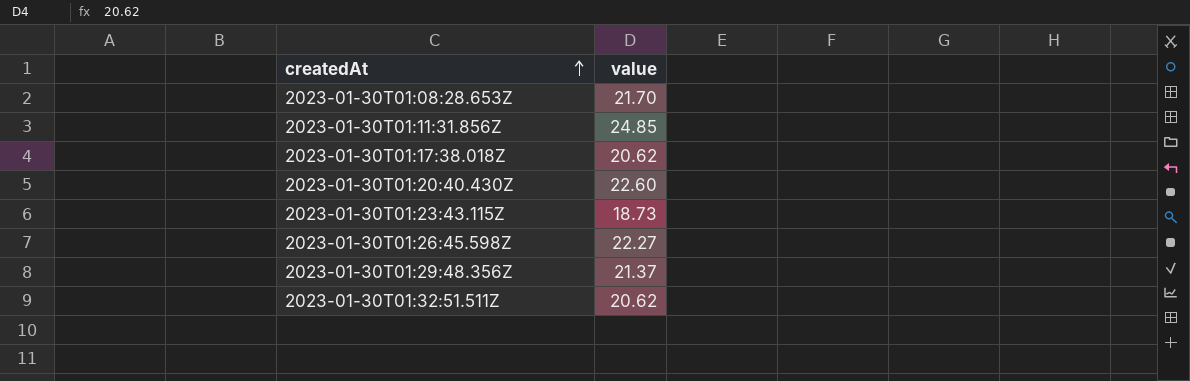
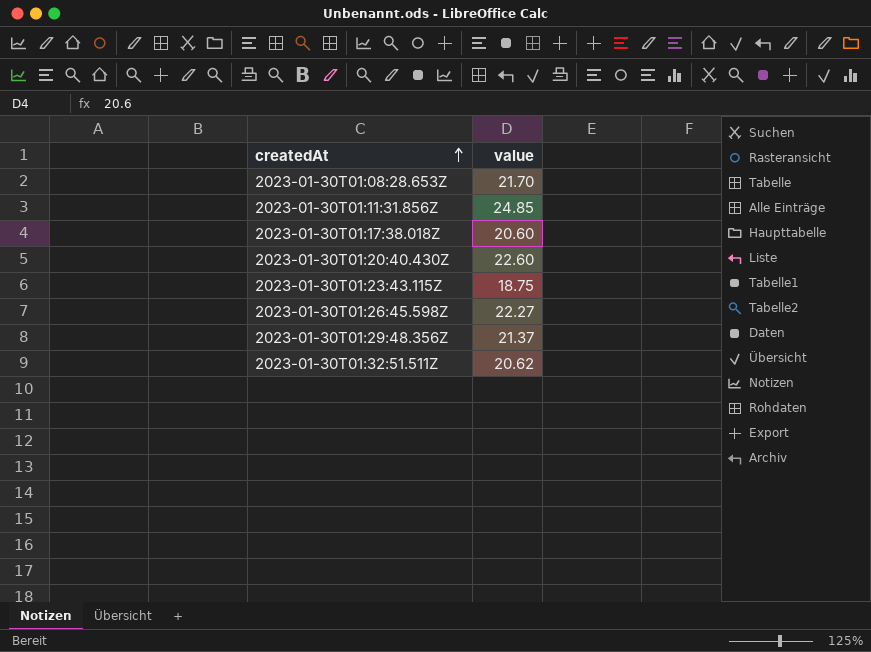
2023-01-30T01:17:38.018Z | value: 20.62 -> 20.60
2023-01-30T01:23:43.115Z | value: 18.73 -> 18.75

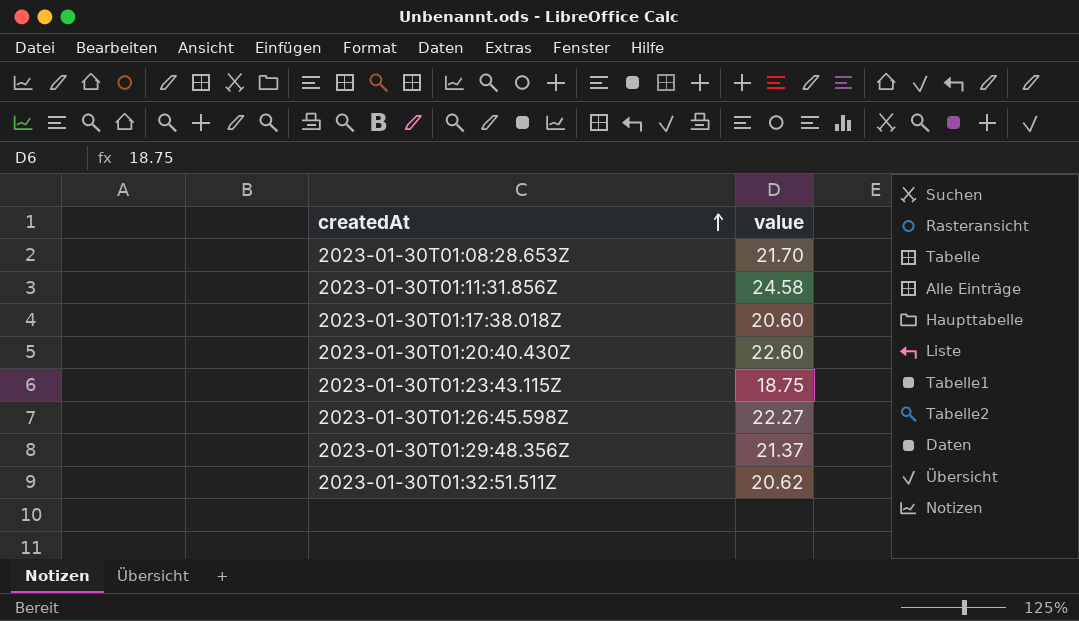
2023-01-30T01:11:31.856Z | value: 24.85 -> 24.58

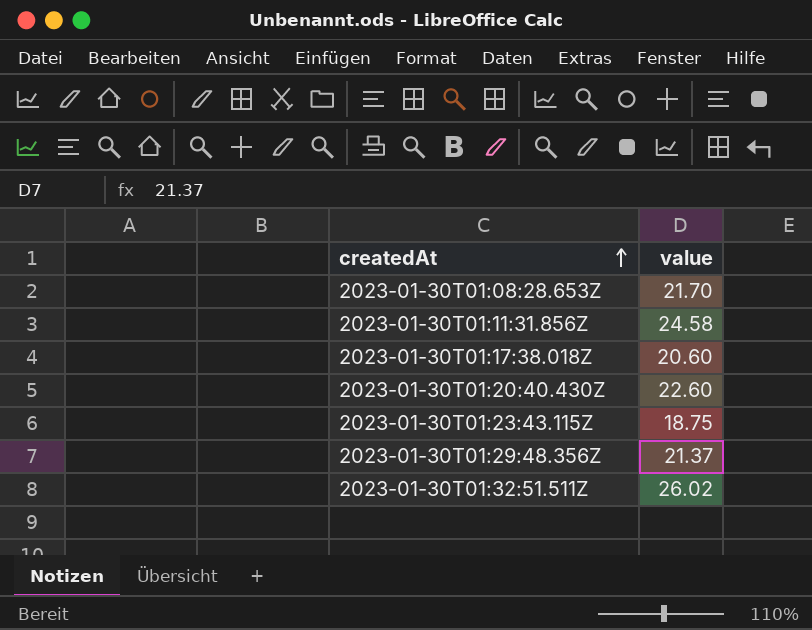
row 2023-01-30T01:26:45.598Z: 22.27 -> none
2023-01-30T01:32:51.511Z | value: 20.62 -> 26.02

